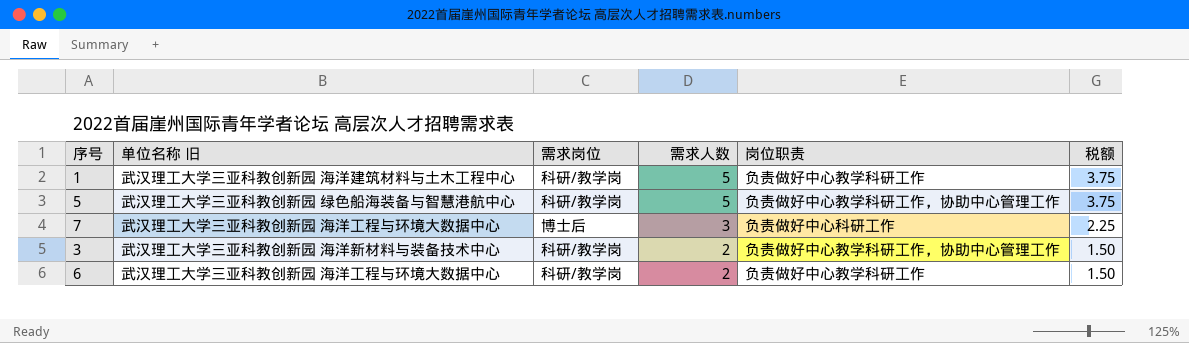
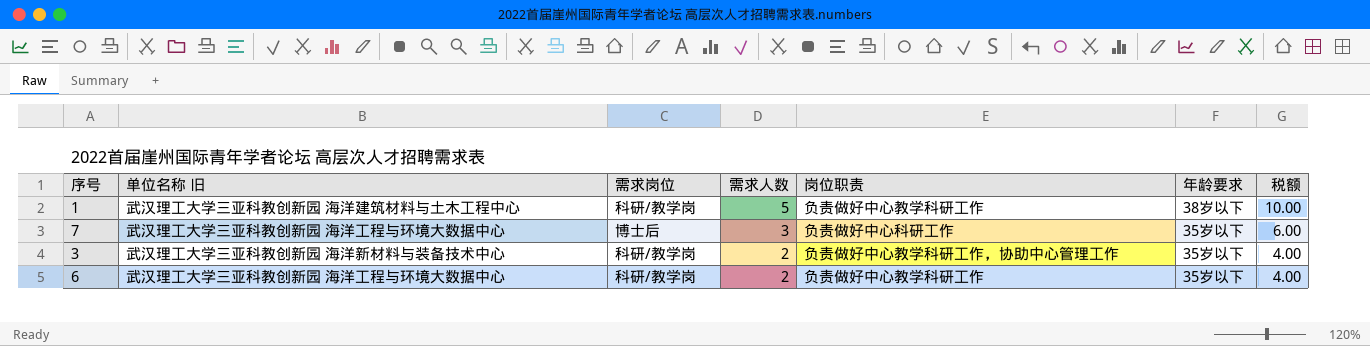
column 年龄要求 | position: none -> 6
column 税额 | formula: [需求人数] * 0.75 -> [需求人数] * 2
row 5: 武汉理工大学三亚科教创新园 绿色船海装备与智慧港航中心 | 科研/教学岗 | 5 | 负责做好中心教学科研工作，协助中心管理工作 | 3.75 -> none

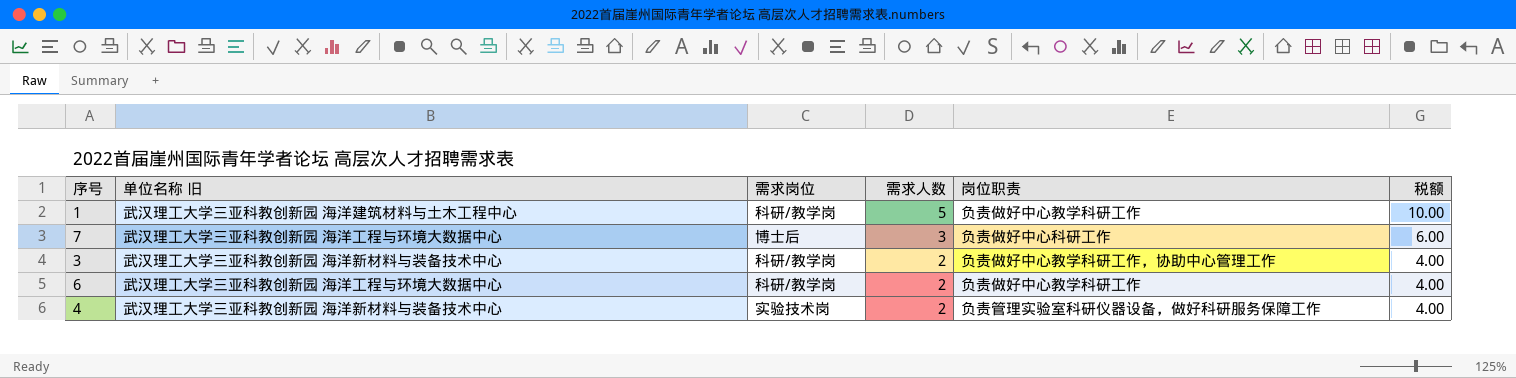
column 年龄要求 | position: 6 -> none
row 4: none -> 武汉理工大学三亚科教创新园 海洋新材料与装备技术中心 | 实验技术岗 | 2 | 负责管理实验室科研仪器设备，做好科研服务保障工作 | 4.00

